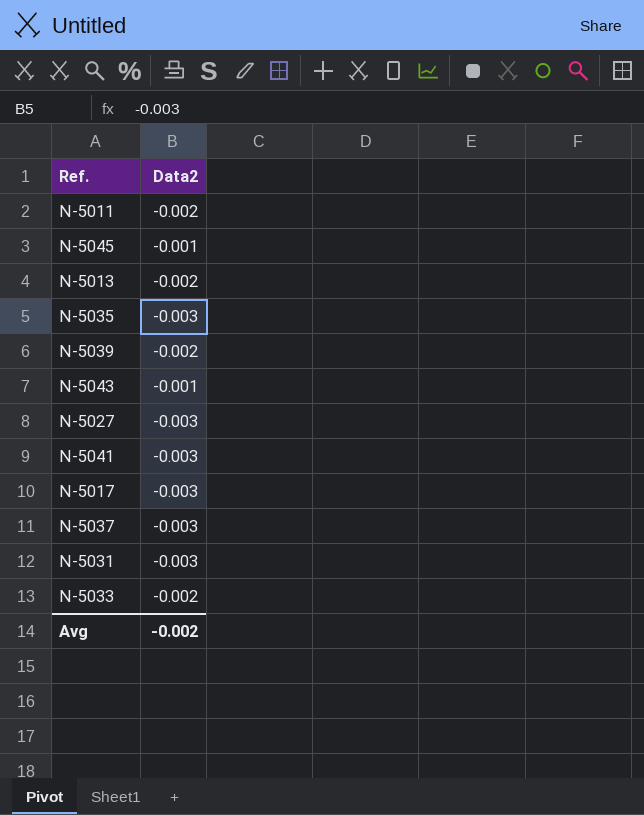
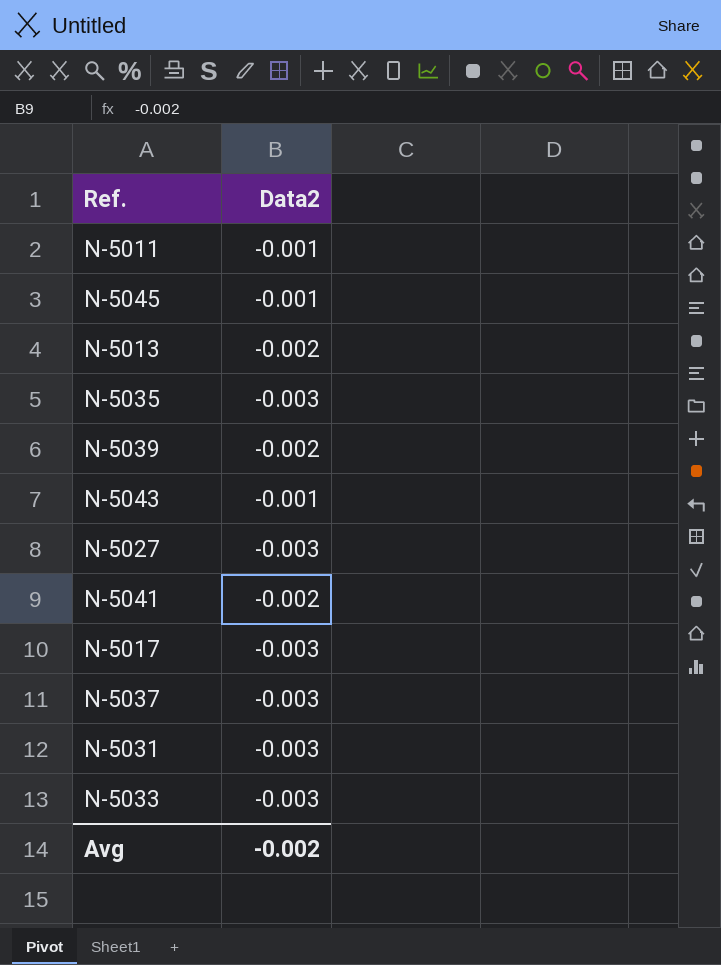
N-5011 | Data2: -0.002 -> -0.001
N-5041 | Data2: -0.003 -> -0.002
N-5033 | Data2: -0.002 -> -0.003

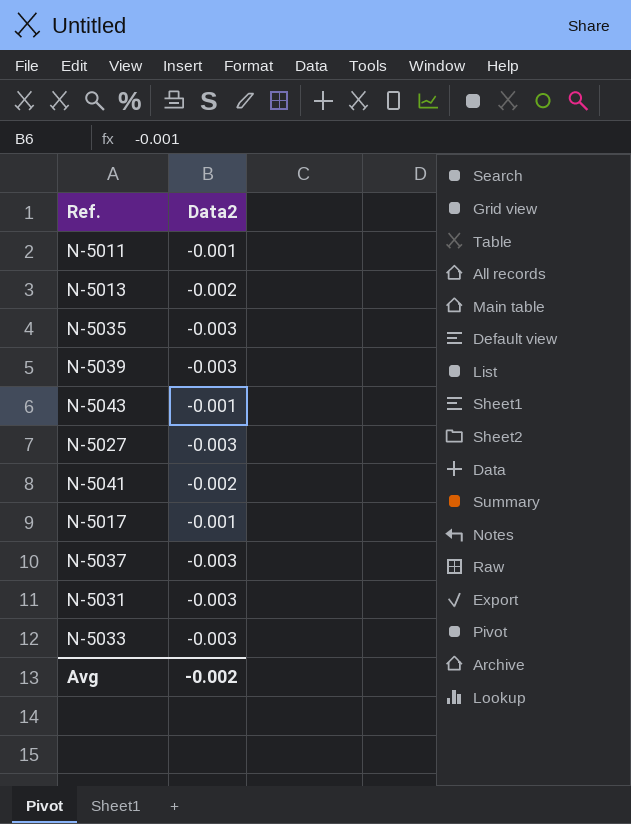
row N-5045: -0.001 -> none
N-5039 | Data2: -0.002 -> -0.003
N-5017 | Data2: -0.003 -> -0.001

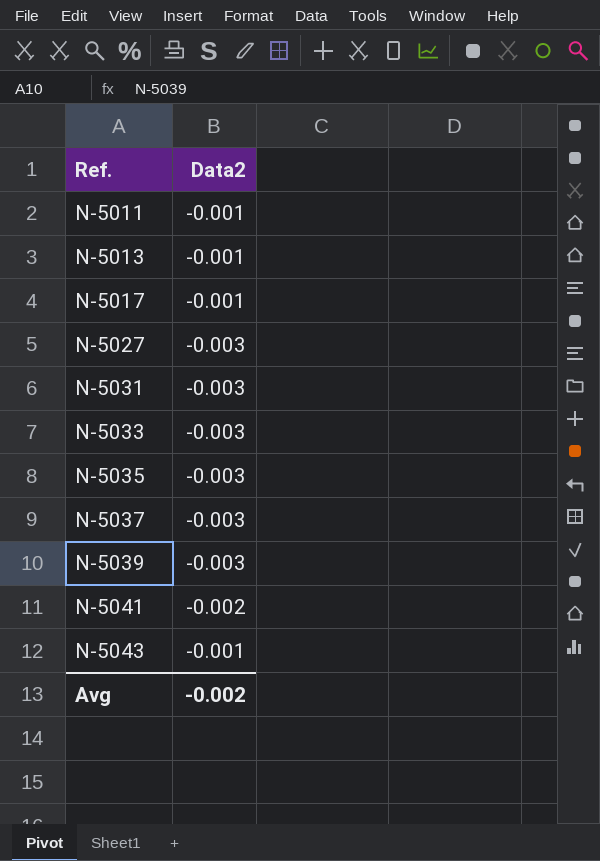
row order: none -> Ref. ascending
N-5013 | Data2: -0.002 -> -0.001

